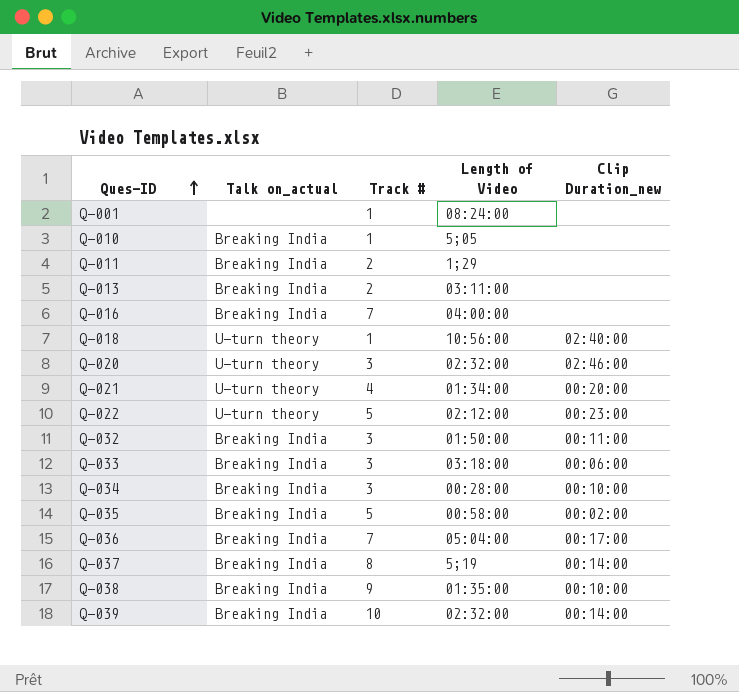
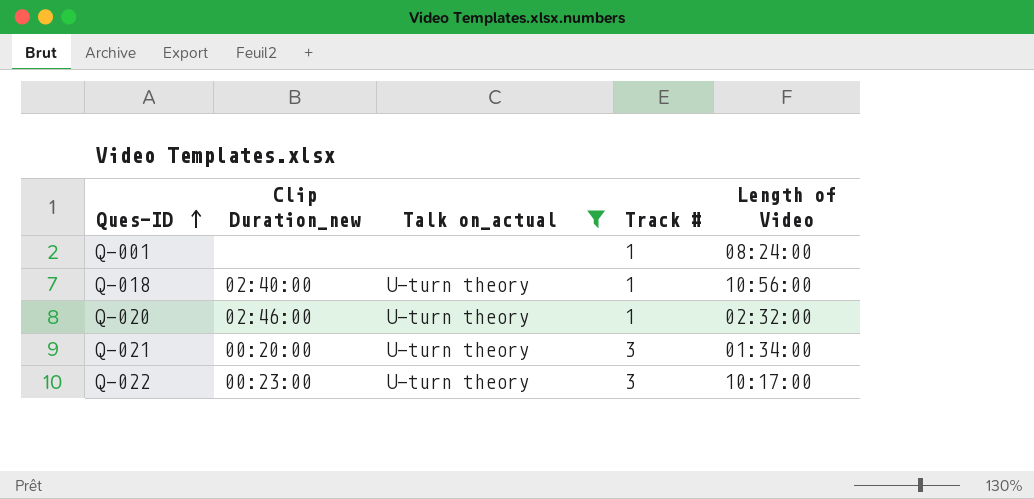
filter: none -> Talk on_actual != Breaking India
column Clip Duration_new | position: 5 -> 2
Q-020 | Track #: 3 -> 1
Q-021 | Track #: 4 -> 3
Q-022 | Track #: 5 -> 3
Q-022 | Length of Video: 02:12:00 -> 10:17:00

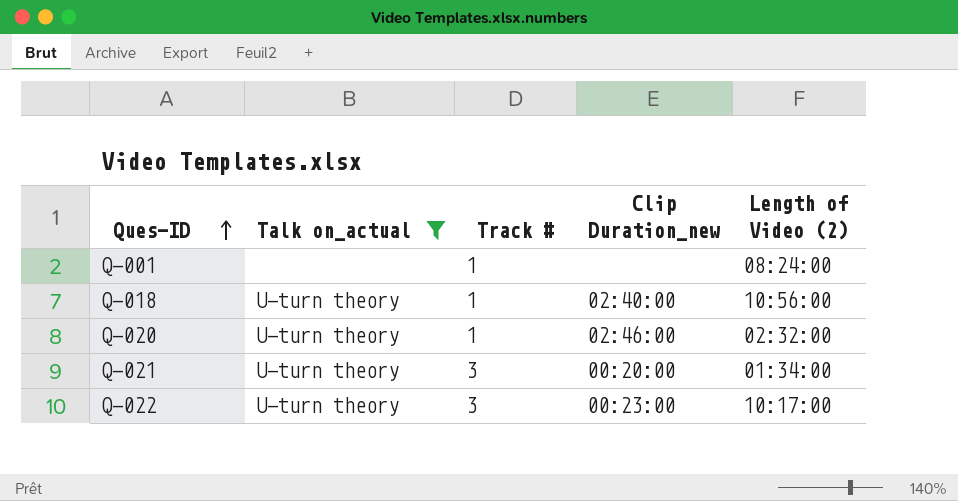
column Clip Duration_new | position: 2 -> 4
column name: Length of Video -> Length of Video (2)

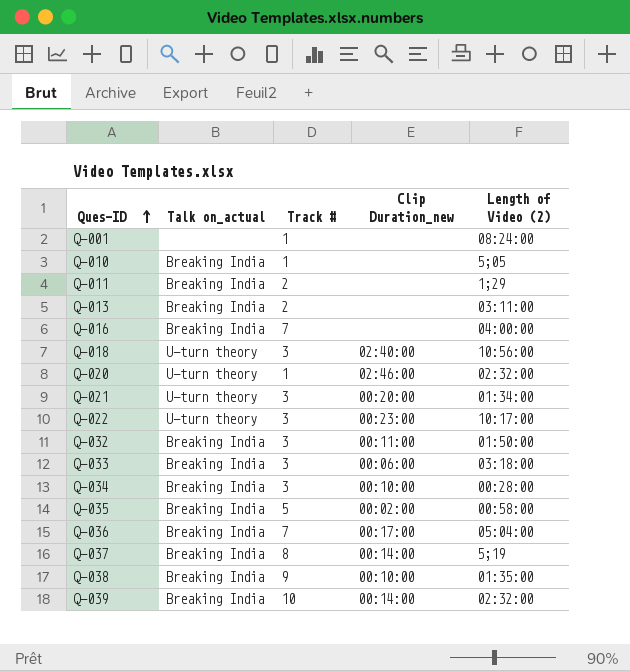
filter: Talk on_actual != Breaking India -> none
Q-018 | Track #: 1 -> 3

